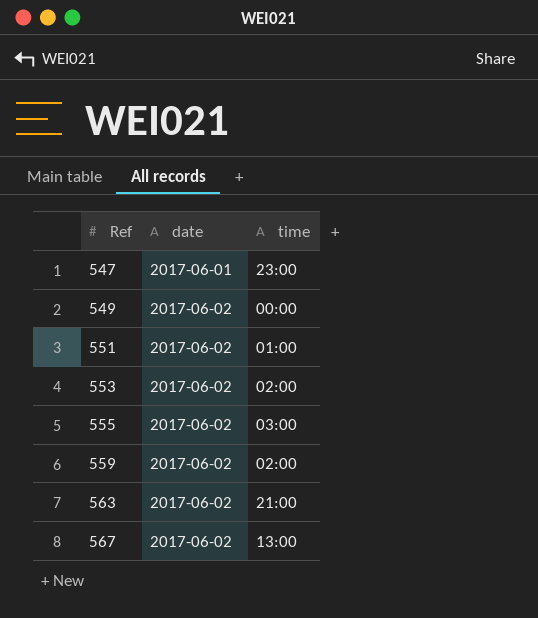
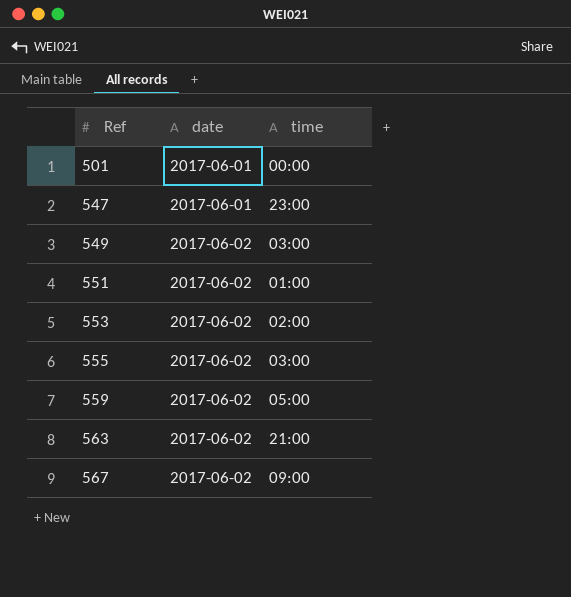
row 501: none -> 2017-06-01 | 00:00
549 | time: 00:00 -> 03:00
559 | time: 02:00 -> 05:00
567 | time: 13:00 -> 09:00

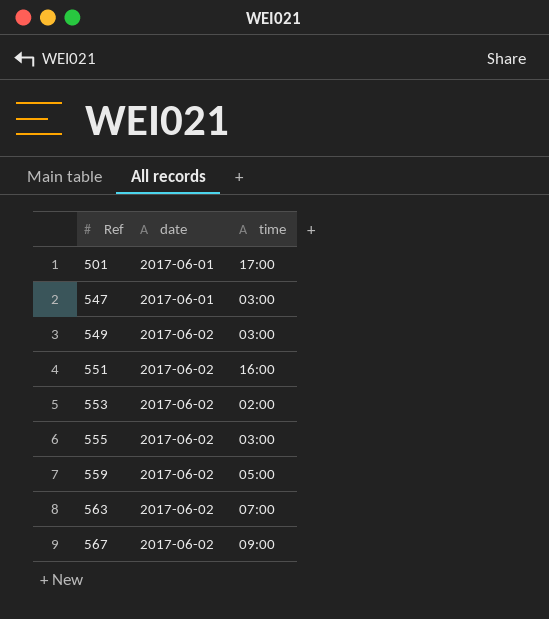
501 | time: 00:00 -> 17:00
547 | time: 23:00 -> 03:00
551 | time: 01:00 -> 16:00
563 | time: 21:00 -> 07:00

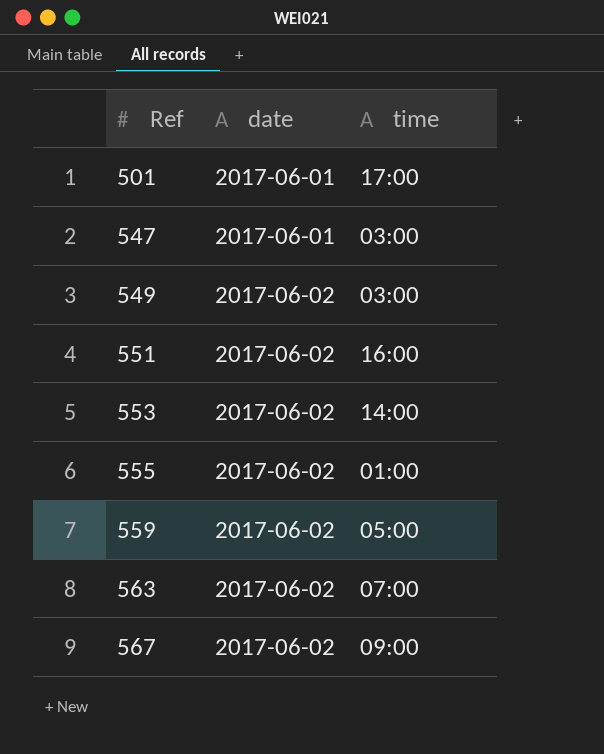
553 | time: 02:00 -> 14:00
555 | time: 03:00 -> 01:00

